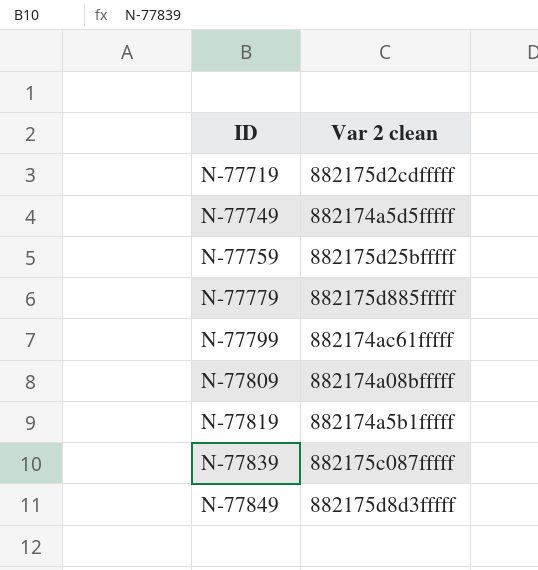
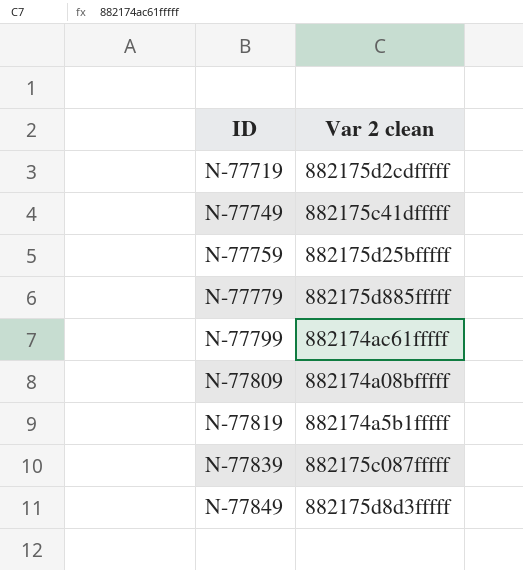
N-77749 | Var 2 clean: 882174a5d5fffff -> 882175c41dfffff

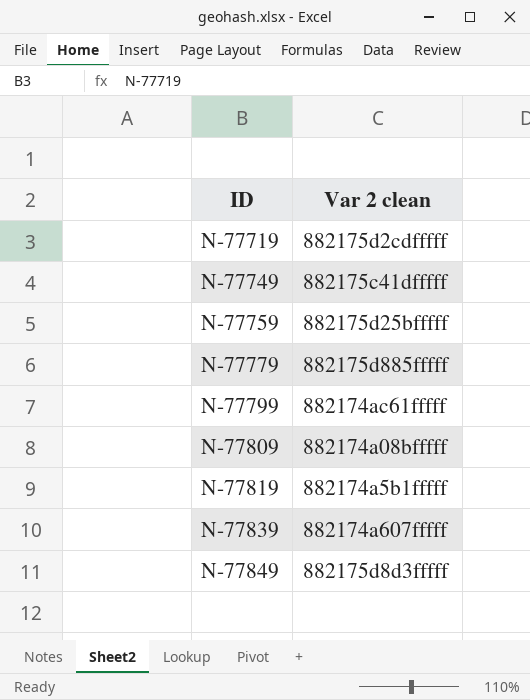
N-77839 | Var 2 clean: 882175c087fffff -> 882174a607fffff

